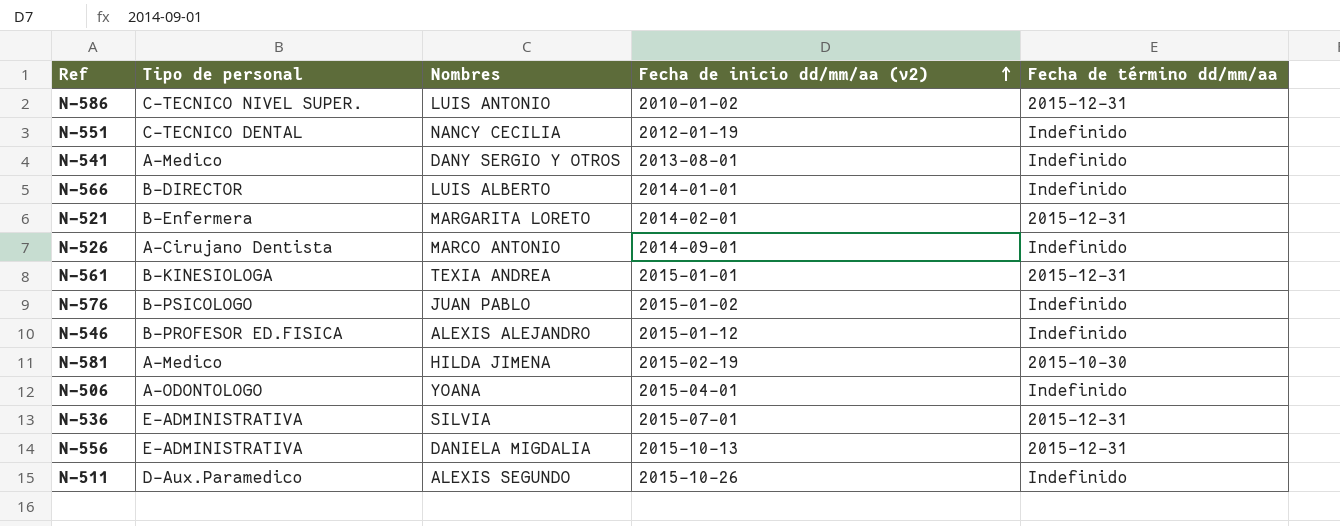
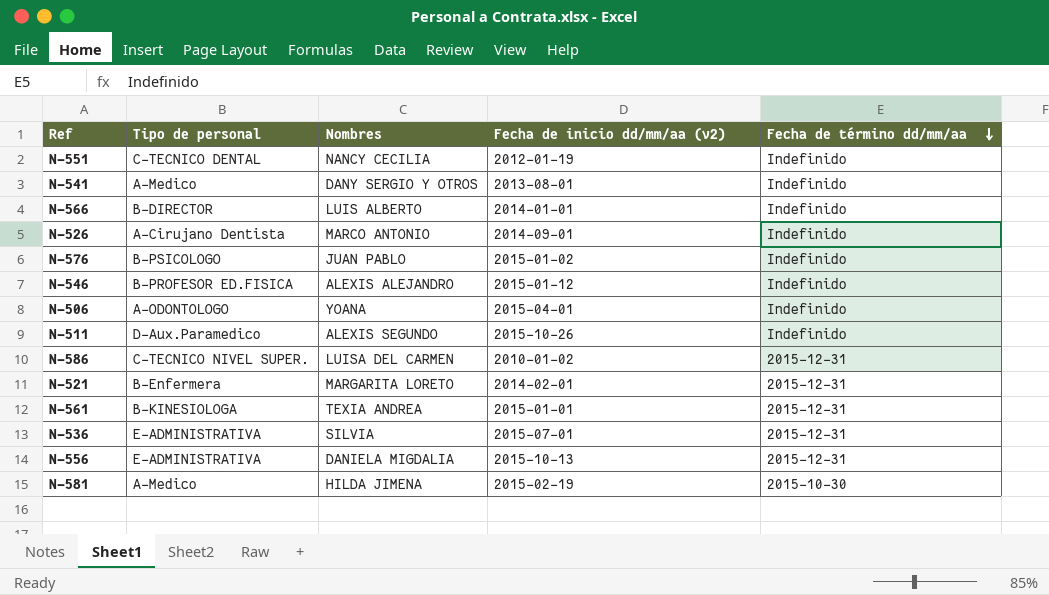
row order: Fecha de inicio dd/mm/aa (v2) ascending -> Fecha de término dd/mm/aa descending
N-586 | Nombres: LUIS ANTONIO -> LUISA DEL CARMEN

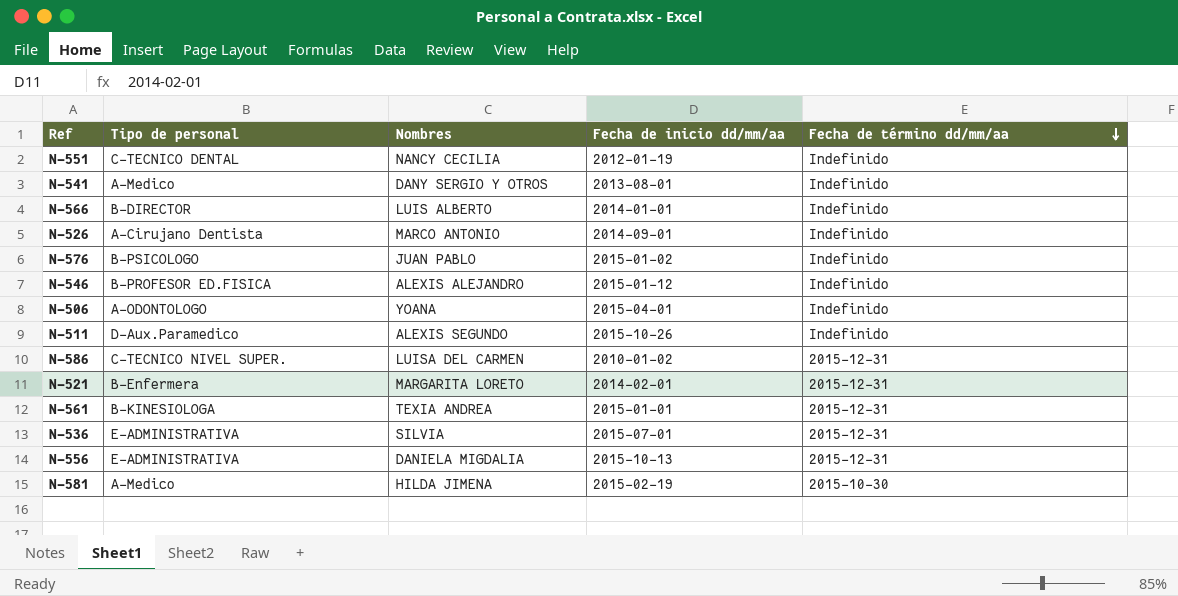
column name: Fecha de inicio dd/mm/aa (v2) -> Fecha de inicio dd/mm/aa

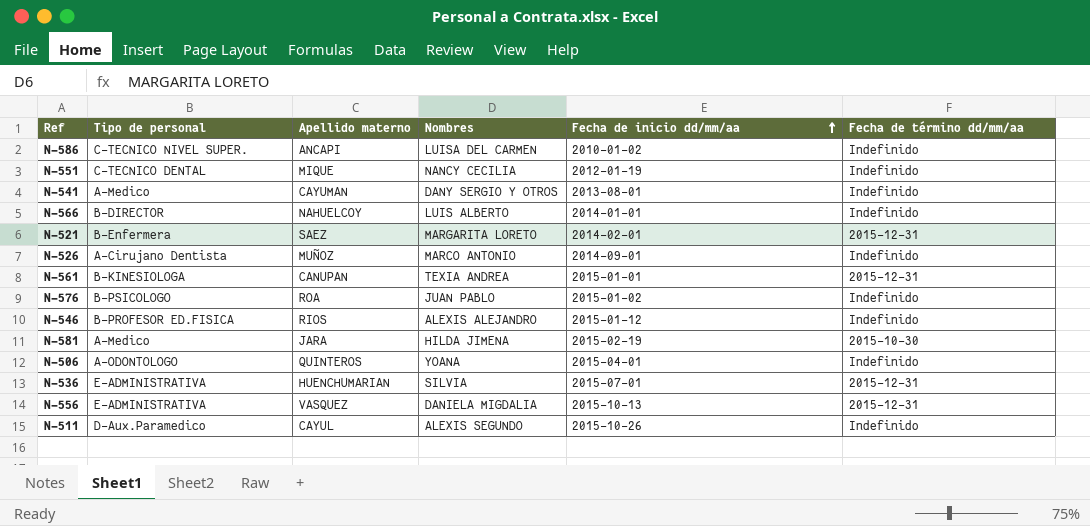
row order: Fecha de término dd/mm/aa descending -> Fecha de inicio dd/mm/aa ascending
column Apellido materno | position: none -> 3
N-586 | Fecha de término dd/mm/aa: 2015-12-31 -> Indefinido

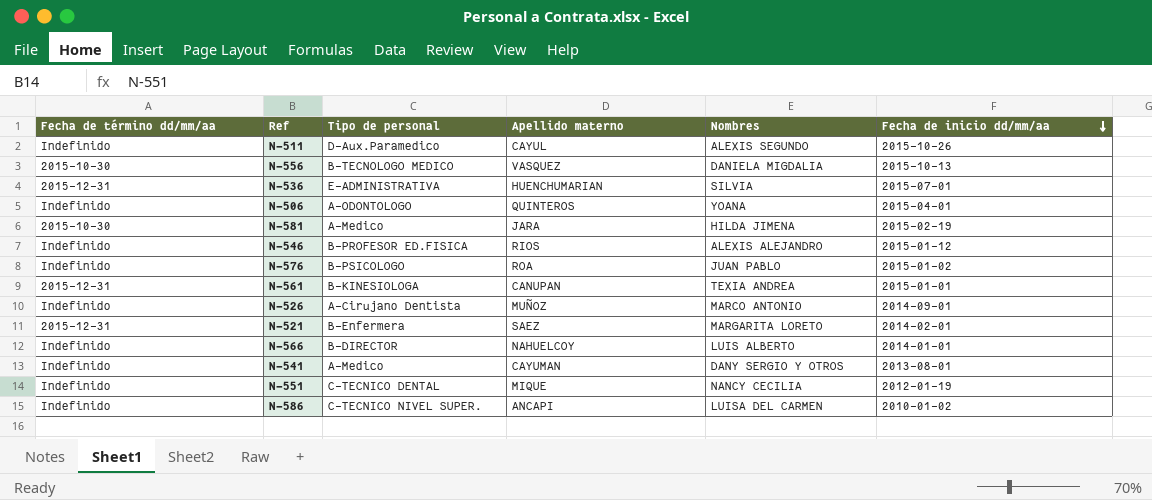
row order: Fecha de inicio dd/mm/aa ascending -> Fecha de inicio dd/mm/aa descending
column Fecha de término dd/mm/aa | position: 6 -> 1
N-556 | Fecha de término dd/mm/aa: 2015-12-31 -> 2015-10-30
N-556 | Tipo de personal: E-ADMINISTRATIVA -> B-TECNOLOGO MEDICO

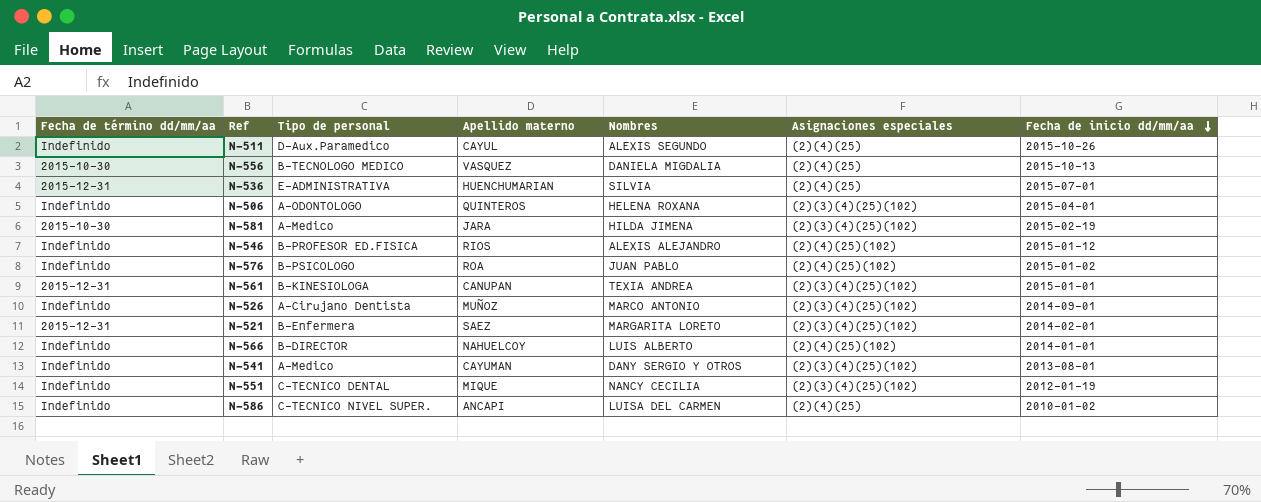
column Asignaciones especiales | position: none -> 6
N-506 | Nombres: YOANA -> HELENA ROXANA

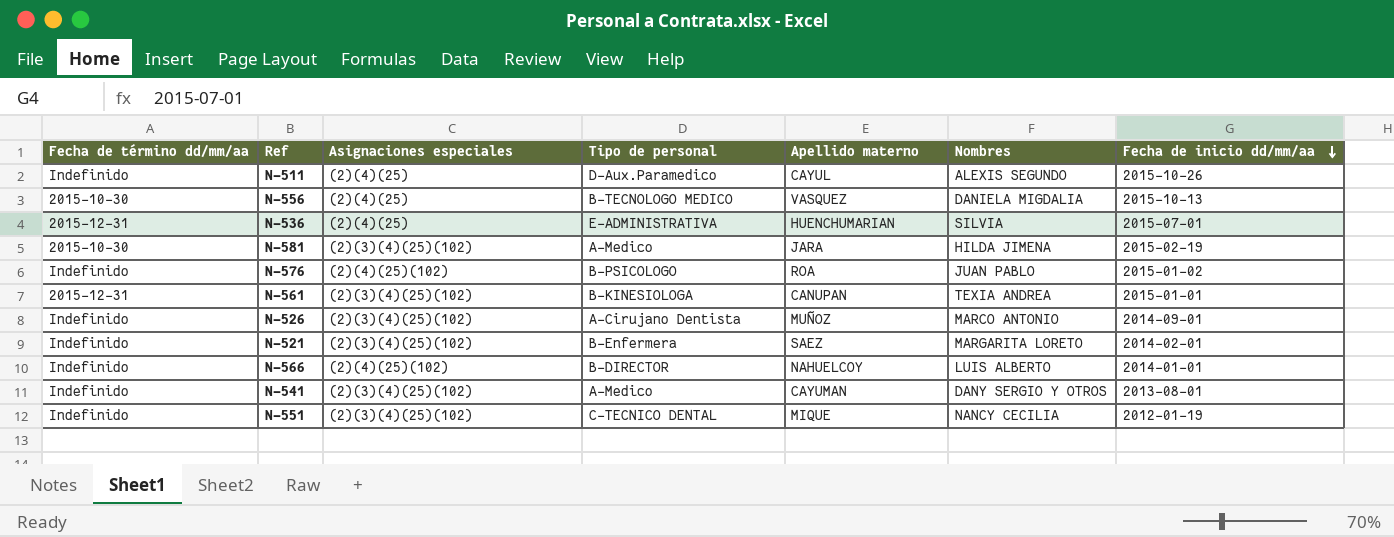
column Asignaciones especiales | position: 6 -> 3
row N-506: Indefinido | A-ODONTOLOGO | QUINTEROS | HELENA ROXANA | (2)(3)(4)(25)(102) | 2015-04-01 -> none
row N-546: Indefinido | B-PROFESOR ED.FISICA | RIOS | ALEXIS ALEJANDRO | (2)(4)(25)(102) | 2015-01-12 -> none
row N-586: Indefinido | C-TECNICO NIVEL SUPER. | ANCAPI | LUISA DEL CARMEN | (2)(4)(25) | 2010-01-02 -> none
N-521 | Fecha de término dd/mm/aa: 2015-12-31 -> Indefinido

